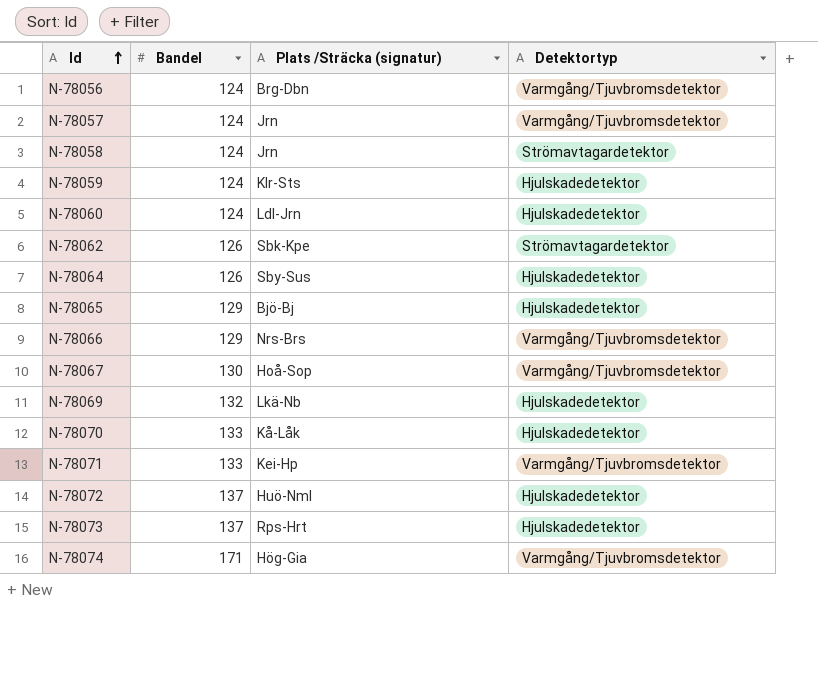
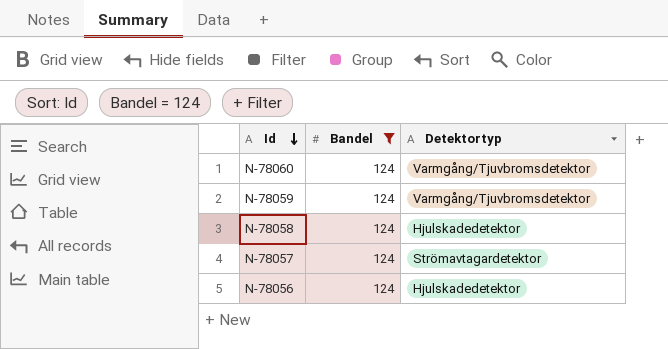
filter: none -> Bandel = 124
row order: Id ascending -> Id descending
column Plats /Sträcka (signatur) | position: 3 -> none
N-78060 | Detektortyp: Hjulskadedetektor -> Varmgång/Tjuvbromsdetektor
N-78059 | Detektortyp: Hjulskadedetektor -> Varmgång/Tjuvbromsdetektor
N-78058 | Detektortyp: Strömavtagardetektor -> Hjulskadedetektor
N-78057 | Detektortyp: Varmgång/Tjuvbromsdetektor -> Strömavtagardetektor
N-78056 | Detektortyp: Varmgång/Tjuvbromsdetektor -> Hjulskadedetektor

